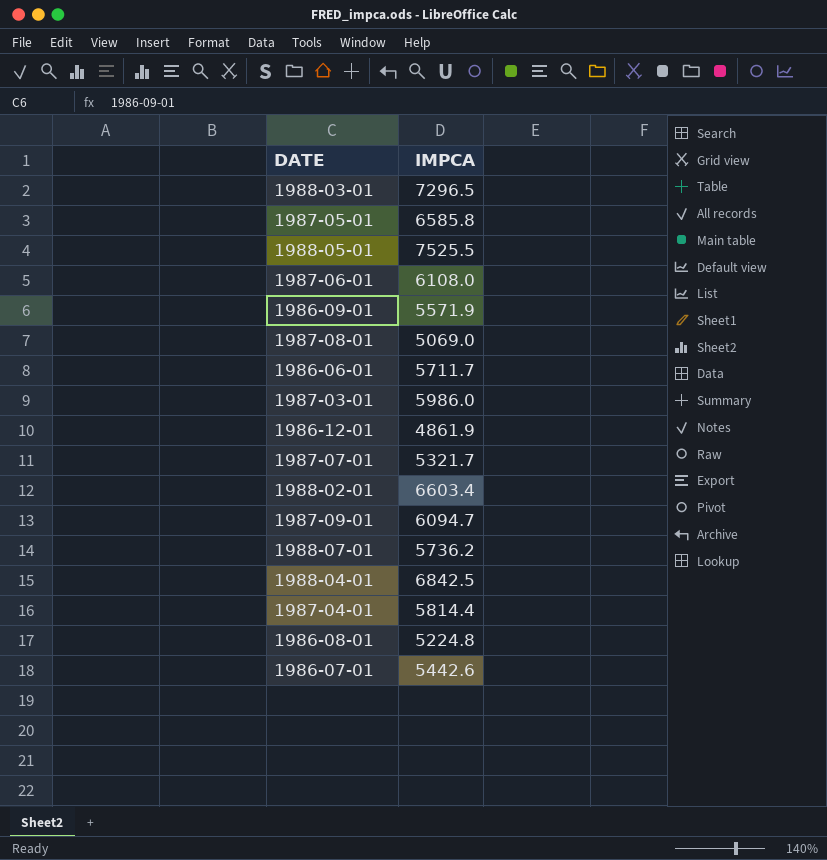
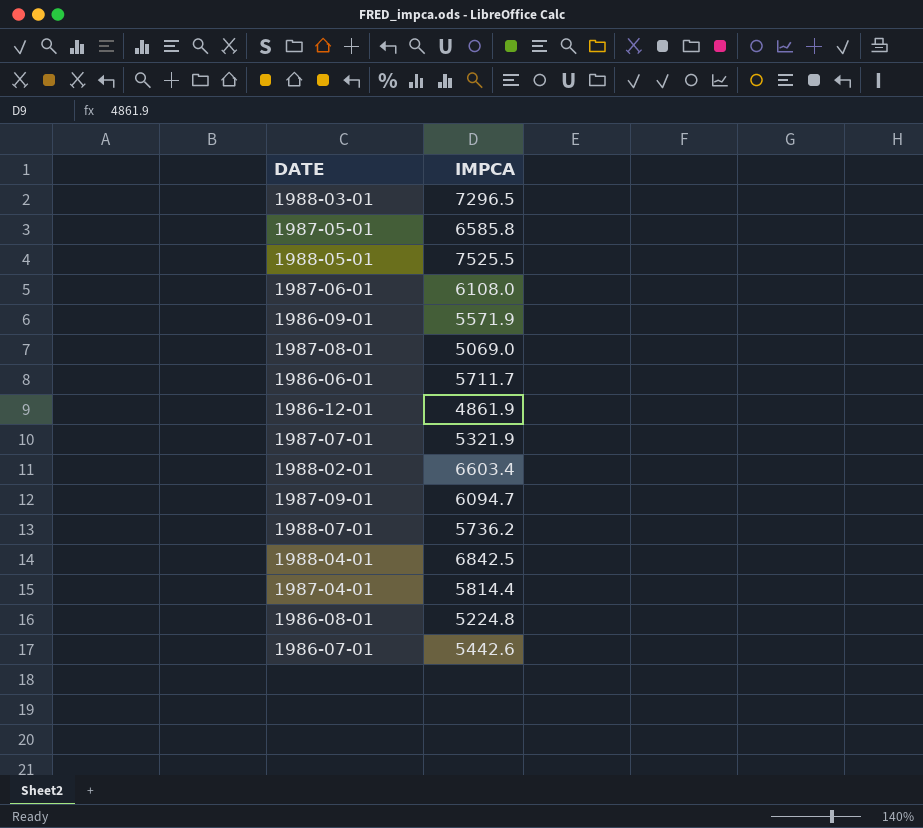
row 1987-03-01: 5986.0 -> none
1987-07-01 | IMPCA: 5321.7 -> 5321.9

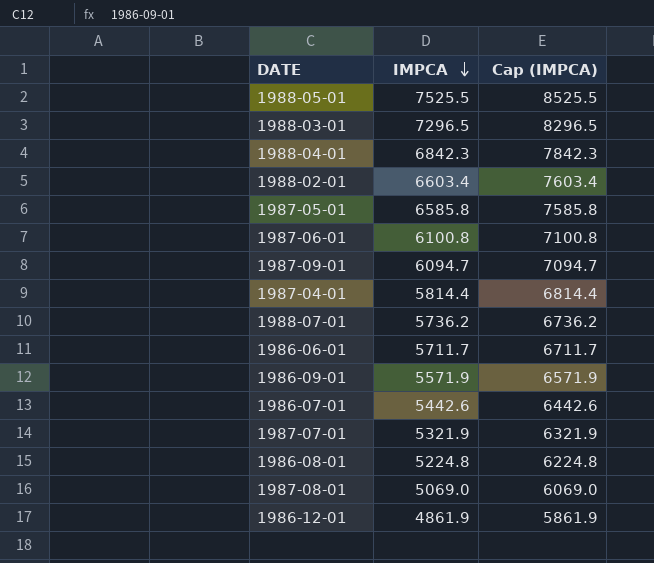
row order: none -> IMPCA descending
column Cap (IMPCA) | formula: none -> [IMPCA] + 1000
1988-04-01 | IMPCA: 6842.5 -> 6842.3
1987-06-01 | IMPCA: 6108.0 -> 6100.8

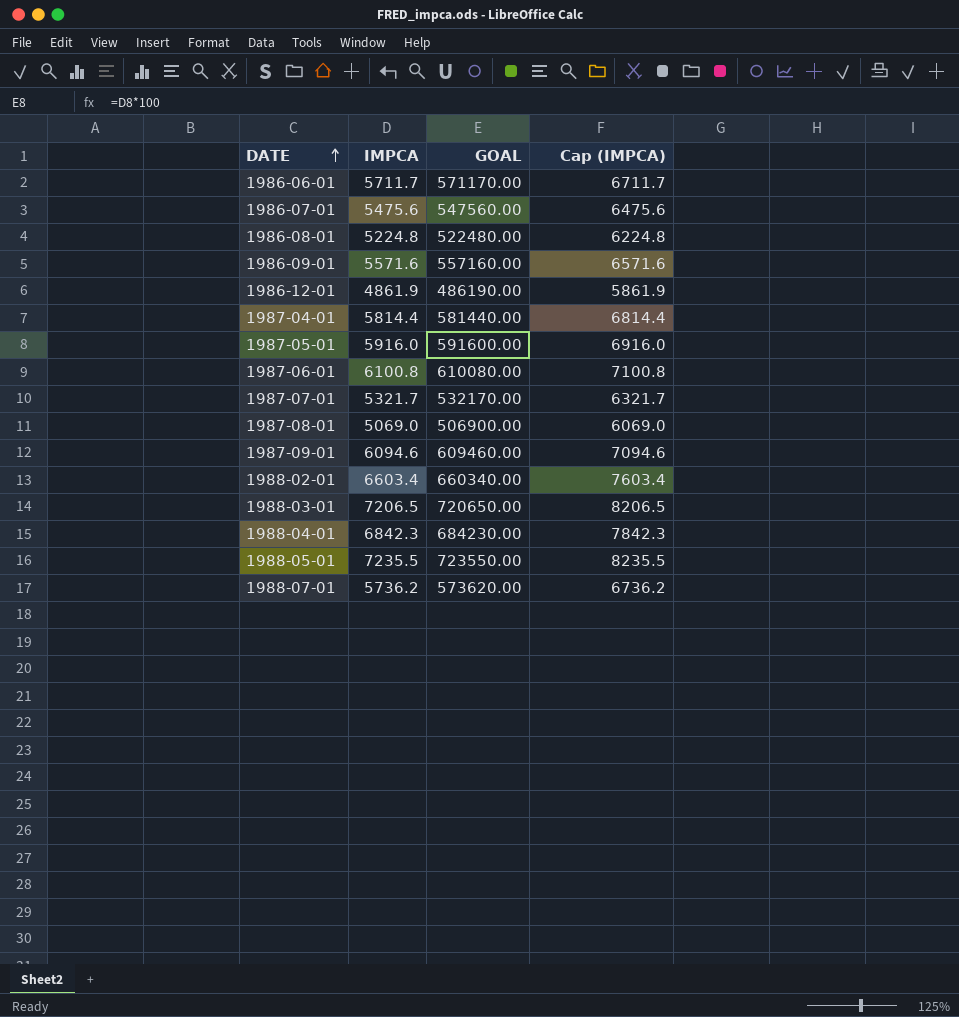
row order: IMPCA descending -> DATE ascending
column GOAL | formula: none -> [IMPCA] * 100
1986-07-01 | IMPCA: 5442.6 -> 5475.6
1986-07-01 | Cap (IMPCA): 6442.6 -> 6475.6
1986-09-01 | IMPCA: 5571.9 -> 5571.6
1986-09-01 | Cap (IMPCA): 6571.9 -> 6571.6
1987-05-01 | IMPCA: 6585.8 -> 5916.0
1987-05-01 | Cap (IMPCA): 7585.8 -> 6916.0
1987-07-01 | IMPCA: 5321.9 -> 5321.7
1987-07-01 | Cap (IMPCA): 6321.9 -> 6321.7
1987-09-01 | IMPCA: 6094.7 -> 6094.6
1987-09-01 | Cap (IMPCA): 7094.7 -> 7094.6
1988-03-01 | IMPCA: 7296.5 -> 7206.5
1988-03-01 | Cap (IMPCA): 8296.5 -> 8206.5
1988-05-01 | IMPCA: 7525.5 -> 7235.5
1988-05-01 | Cap (IMPCA): 8525.5 -> 8235.5

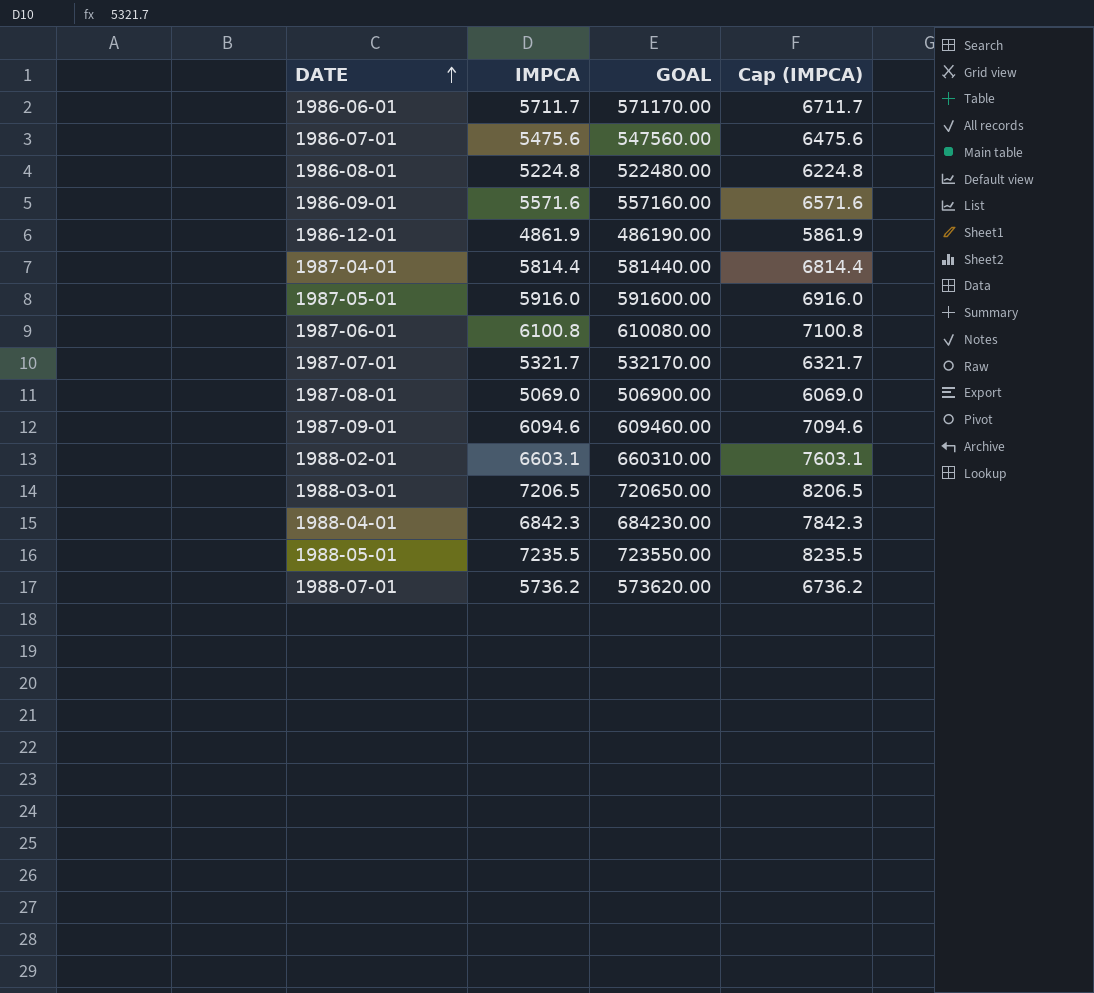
1988-02-01 | IMPCA: 6603.4 -> 6603.1
1988-02-01 | GOAL: 660340.00 -> 660310.00
1988-02-01 | Cap (IMPCA): 7603.4 -> 7603.1

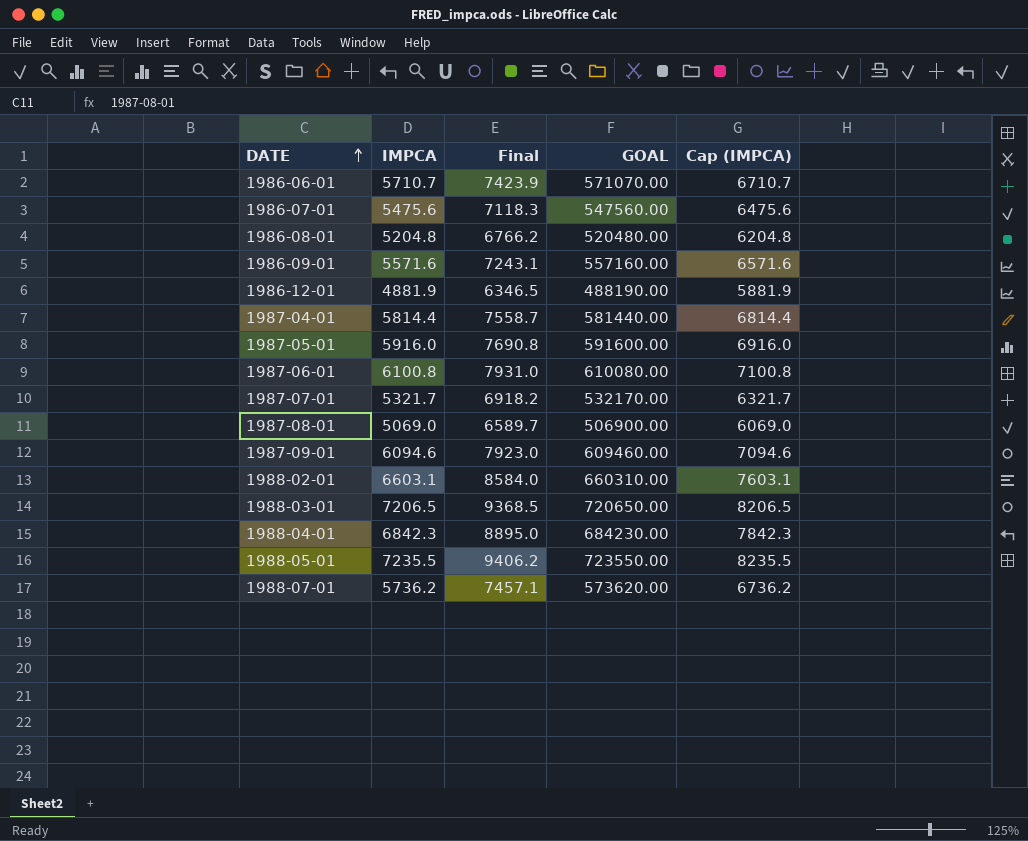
column Final | formula: none -> [IMPCA] * 1.3
1986-06-01 | IMPCA: 5711.7 -> 5710.7
1986-06-01 | GOAL: 571170.00 -> 571070.00
1986-06-01 | Cap (IMPCA): 6711.7 -> 6710.7
1986-08-01 | IMPCA: 5224.8 -> 5204.8
1986-08-01 | GOAL: 522480.00 -> 520480.00
1986-08-01 | Cap (IMPCA): 6224.8 -> 6204.8
1986-12-01 | IMPCA: 4861.9 -> 4881.9
1986-12-01 | GOAL: 486190.00 -> 488190.00
1986-12-01 | Cap (IMPCA): 5861.9 -> 5881.9

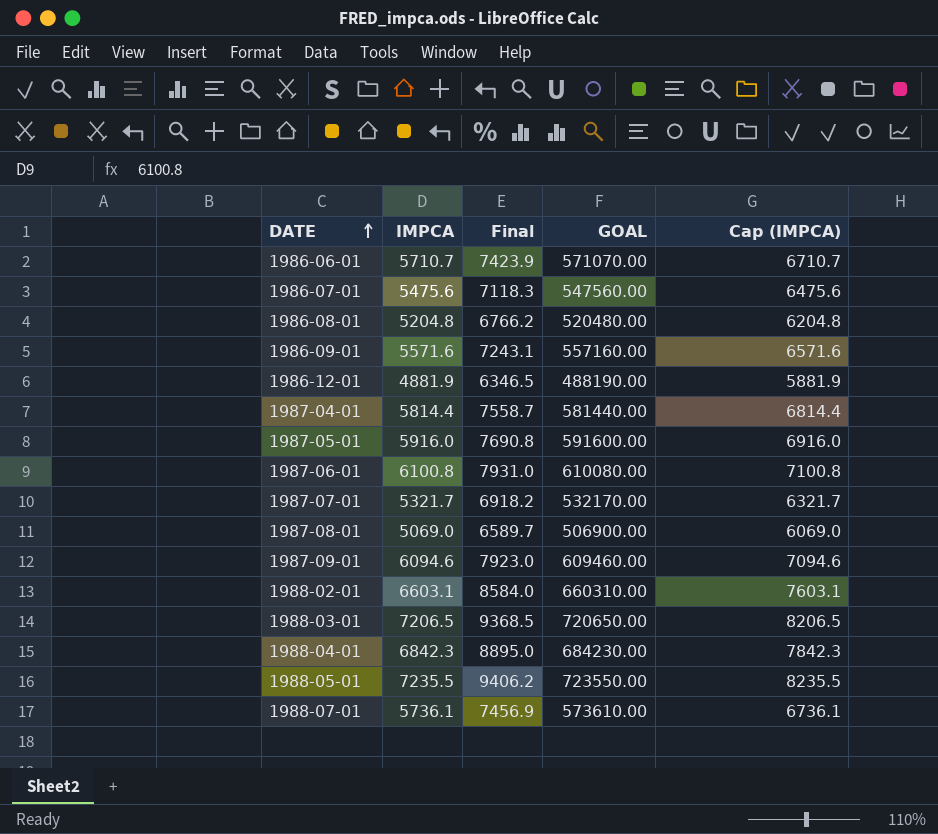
1988-07-01 | IMPCA: 5736.2 -> 5736.1
1988-07-01 | Final: 7457.1 -> 7456.9
1988-07-01 | GOAL: 573620.00 -> 573610.00
1988-07-01 | Cap (IMPCA): 6736.2 -> 6736.1

